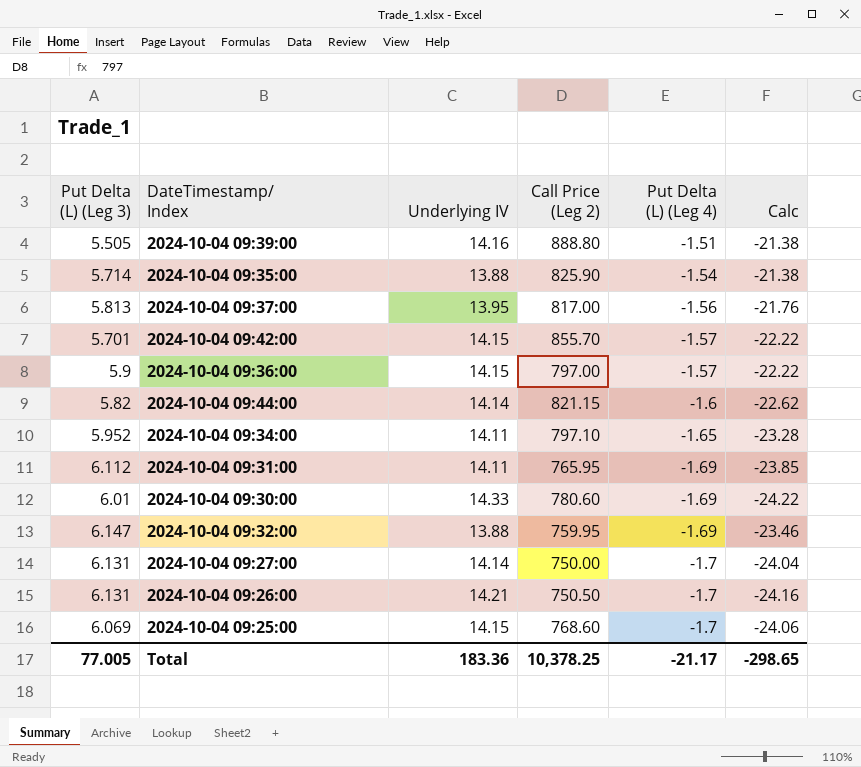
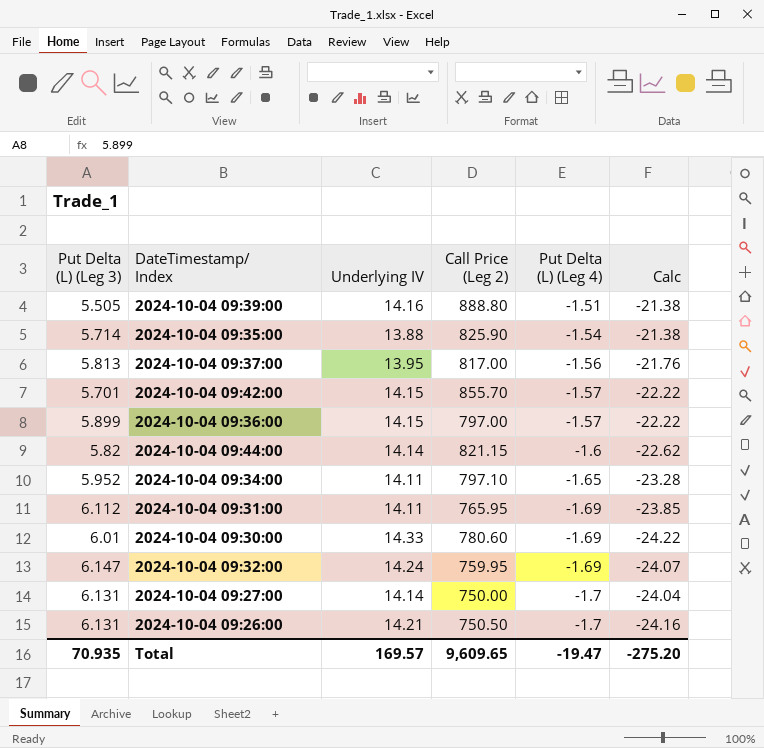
row 2024-10-04 09:25:00: 6.069 | 14.15 | 768.60 | -1.7 | -24.06 -> none
2024-10-04 09:36:00 | Put Delta (L) (Leg 3): 5.9 -> 5.899
2024-10-04 09:32:00 | Underlying IV: 13.88 -> 14.24
2024-10-04 09:32:00 | Calc: -23.46 -> -24.07
Total | Put Delta (L) (Leg 3): 77.005 -> 70.935
Total | Underlying IV: 183.36 -> 169.57
Total | Call Price (Leg 2): 10,378.25 -> 9,609.65
Total | Put Delta (L) (Leg 4): -21.17 -> -19.47
Total | Calc: -298.65 -> -275.20

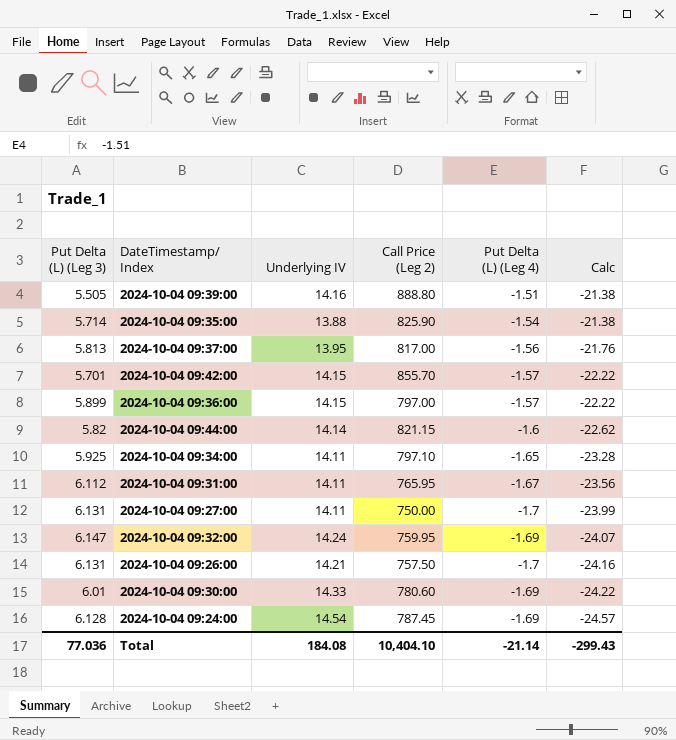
row order: Put Delta (L) (Leg 4) descending -> Calc descending
2024-10-04 09:34:00 | Put Delta (L) (Leg 3): 5.952 -> 5.925
2024-10-04 09:31:00 | Put Delta (L) (Leg 4): -1.69 -> -1.67
2024-10-04 09:31:00 | Calc: -23.85 -> -23.56
2024-10-04 09:27:00 | Underlying IV: 14.14 -> 14.11
2024-10-04 09:27:00 | Calc: -24.04 -> -23.99
2024-10-04 09:26:00 | Call Price (Leg 2): 750.50 -> 757.50
row 2024-10-04 09:24:00: none -> 6.128 | 14.54 | 787.45 | -1.69 | -24.57
Total | Put Delta (L) (Leg 3): 70.935 -> 77.036
Total | Underlying IV: 169.57 -> 184.08
Total | Call Price (Leg 2): 9,609.65 -> 10,404.10
Total | Put Delta (L) (Leg 4): -19.47 -> -21.14
Total | Calc: -275.20 -> -299.43

